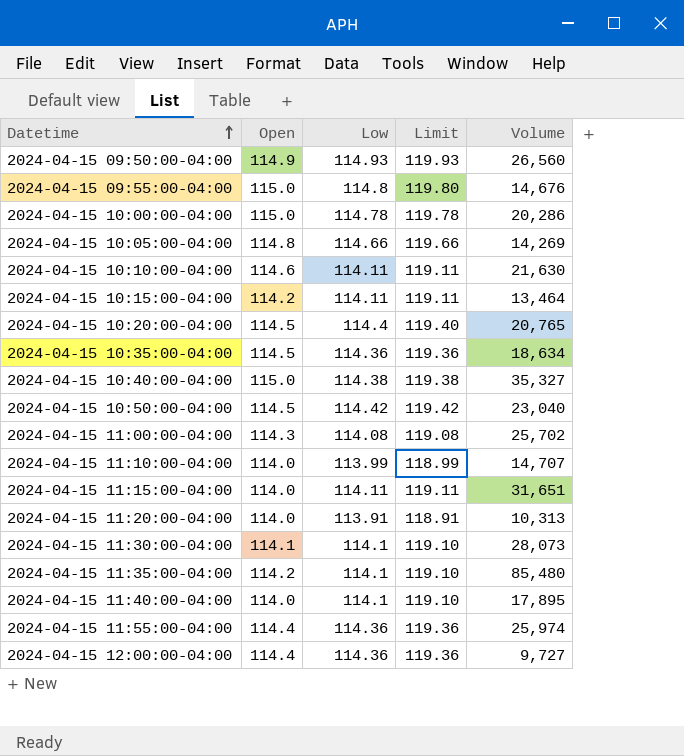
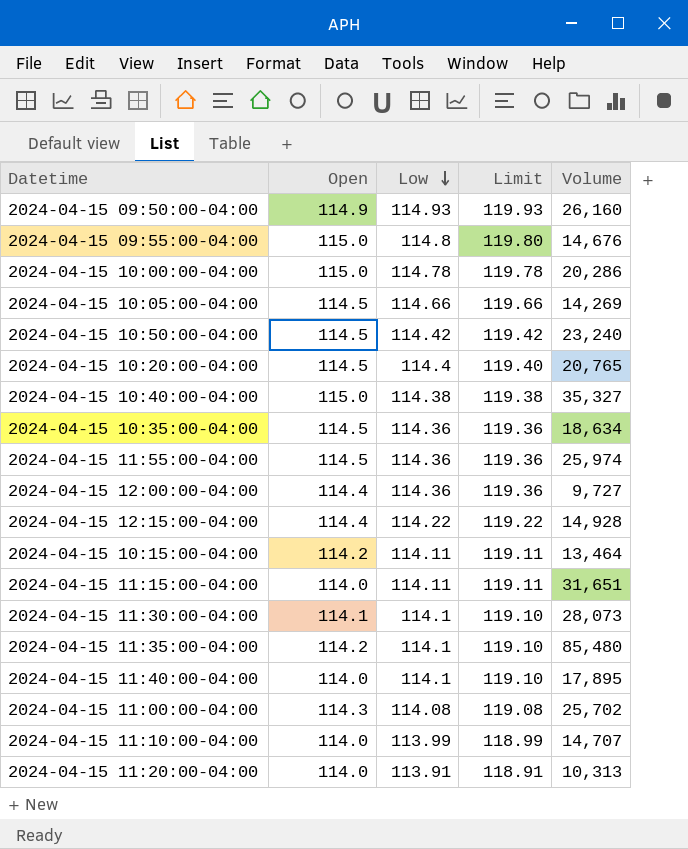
row order: Datetime ascending -> Low descending
row 2024-04-15 10:10:00-04:00: 114.6 | 114.11 | 119.11 | 21,630 -> none
2024-04-15 09:50:00-04:00 | Volume: 26,560 -> 26,160
2024-04-15 10:05:00-04:00 | Open: 114.8 -> 114.5
2024-04-15 10:50:00-04:00 | Volume: 23,040 -> 23,240
2024-04-15 11:55:00-04:00 | Open: 114.4 -> 114.5
row 2024-04-15 12:15:00-04:00: none -> 114.4 | 114.22 | 119.22 | 14,928

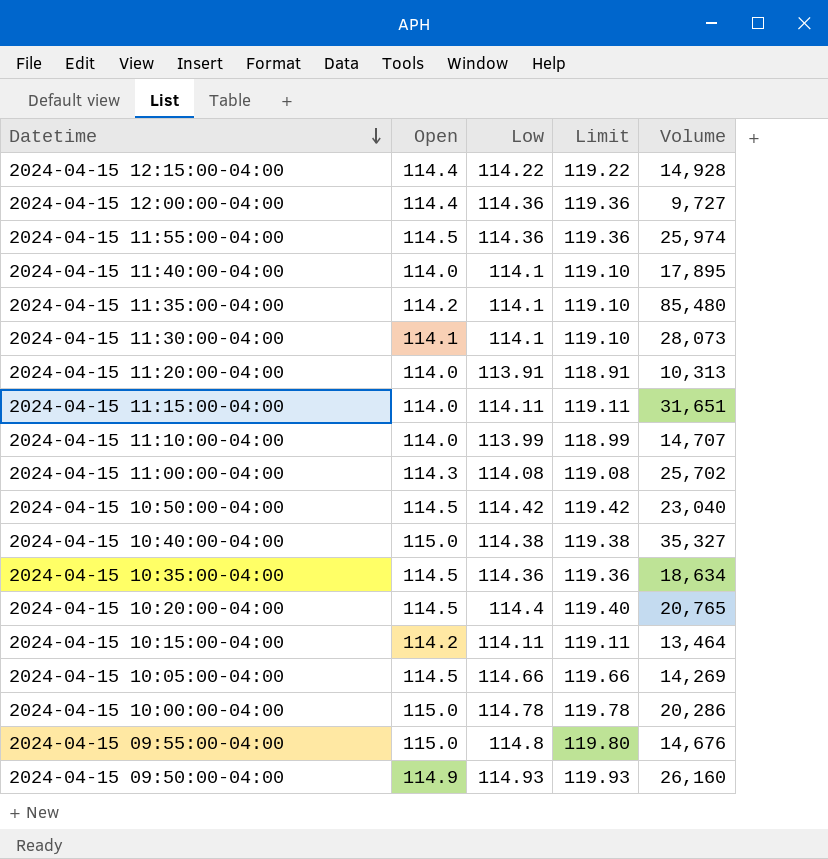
row order: Low descending -> Datetime descending
2024-04-15 10:50:00-04:00 | Volume: 23,240 -> 23,040

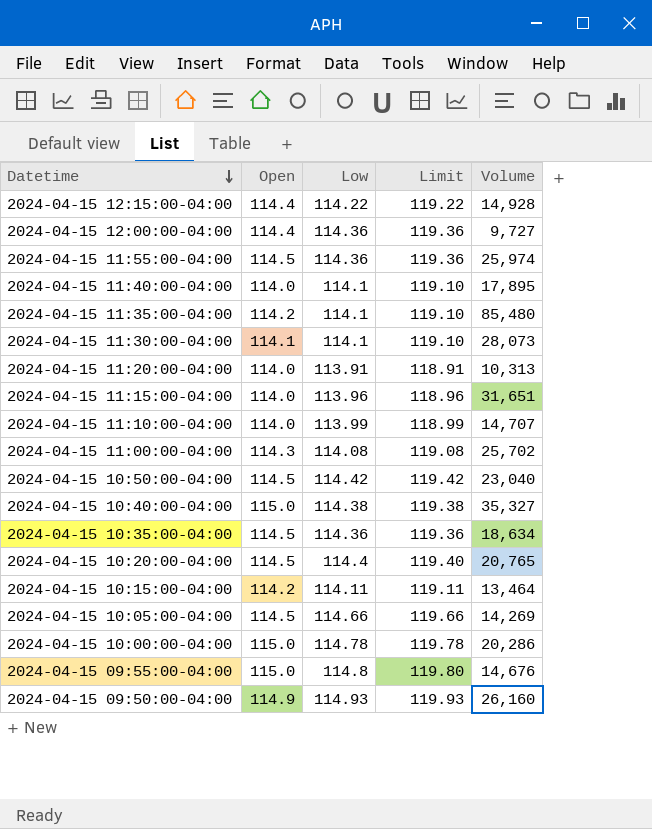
2024-04-15 11:15:00-04:00 | Low: 114.11 -> 113.96
2024-04-15 11:15:00-04:00 | Limit: 119.11 -> 118.96

